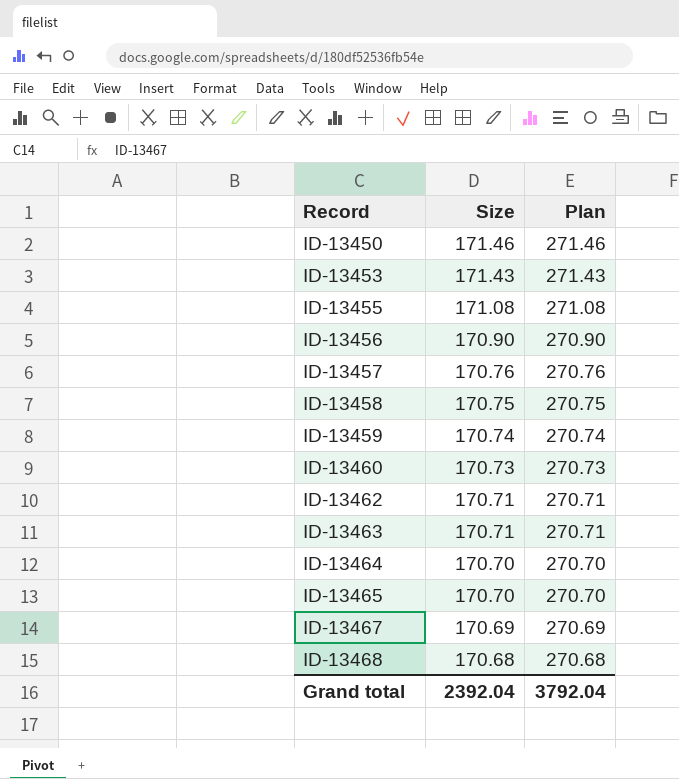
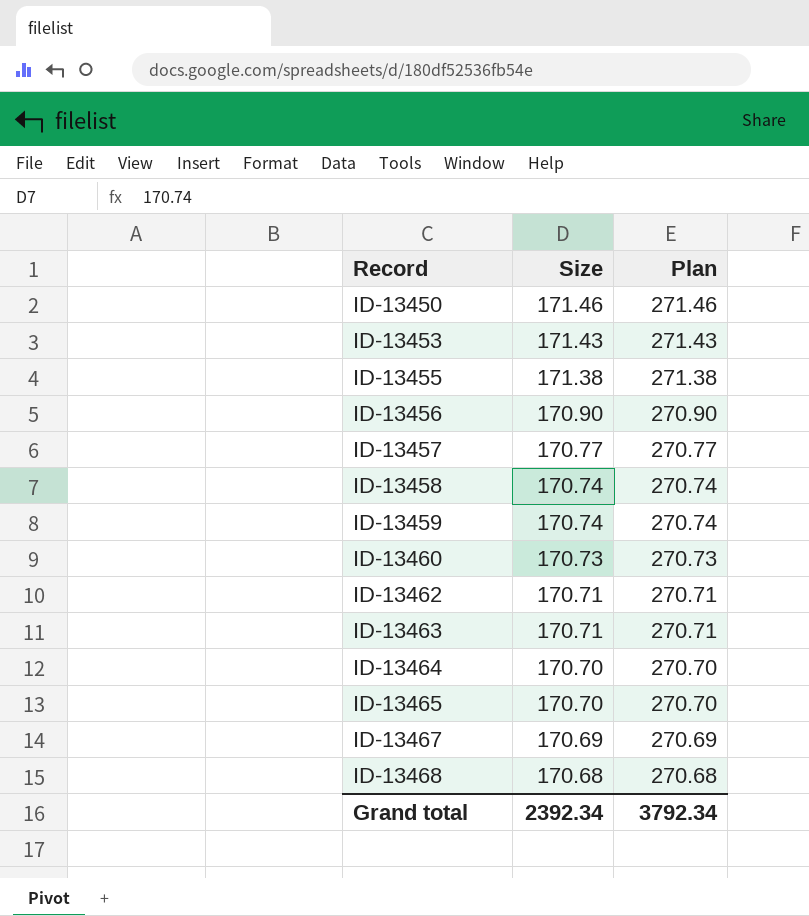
ID-13455 | Size: 171.08 -> 171.38
ID-13455 | Plan: 271.08 -> 271.38
ID-13457 | Size: 170.76 -> 170.77
ID-13457 | Plan: 270.76 -> 270.77
ID-13458 | Size: 170.75 -> 170.74
ID-13458 | Plan: 270.75 -> 270.74
Grand total | Size: 2392.04 -> 2392.34
Grand total | Plan: 3792.04 -> 3792.34

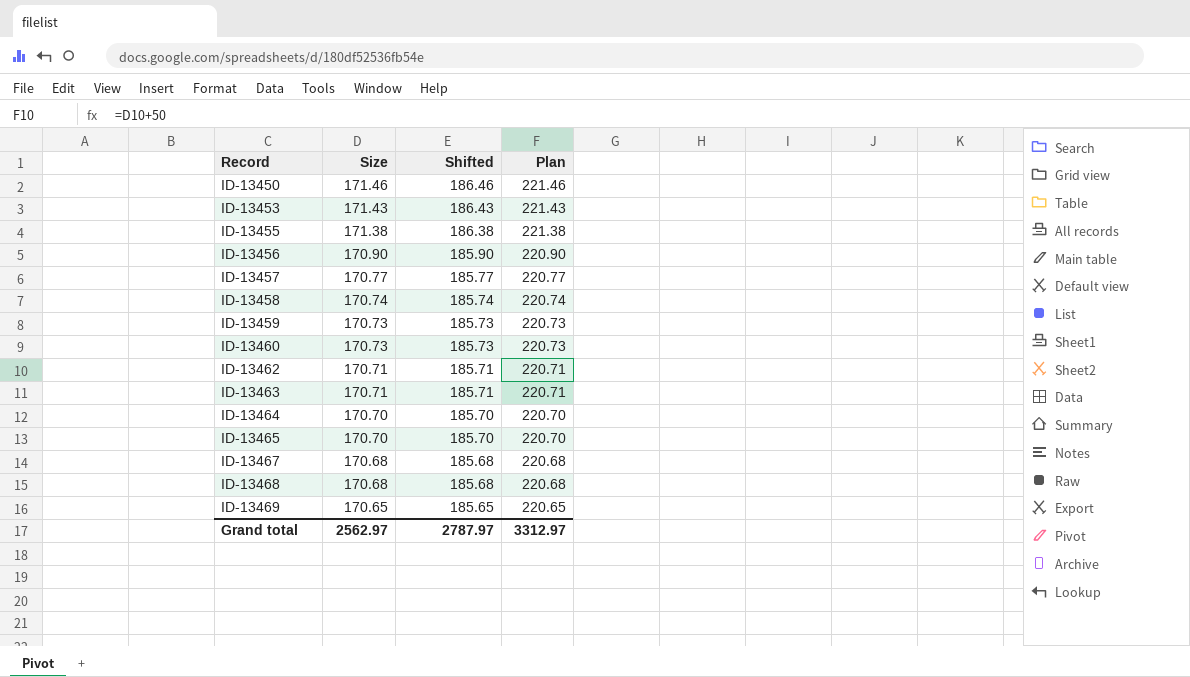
column Shifted | formula: none -> [Size] + 15
column Plan | formula: [Size] + 100 -> [Size] + 50
ID-13459 | Size: 170.74 -> 170.73
ID-13467 | Size: 170.69 -> 170.68
row ID-13469: none -> 170.65 | 185.65 | 220.65
Grand total | Size: 2392.34 -> 2562.97
Grand total | Plan: 3792.34 -> 3312.97

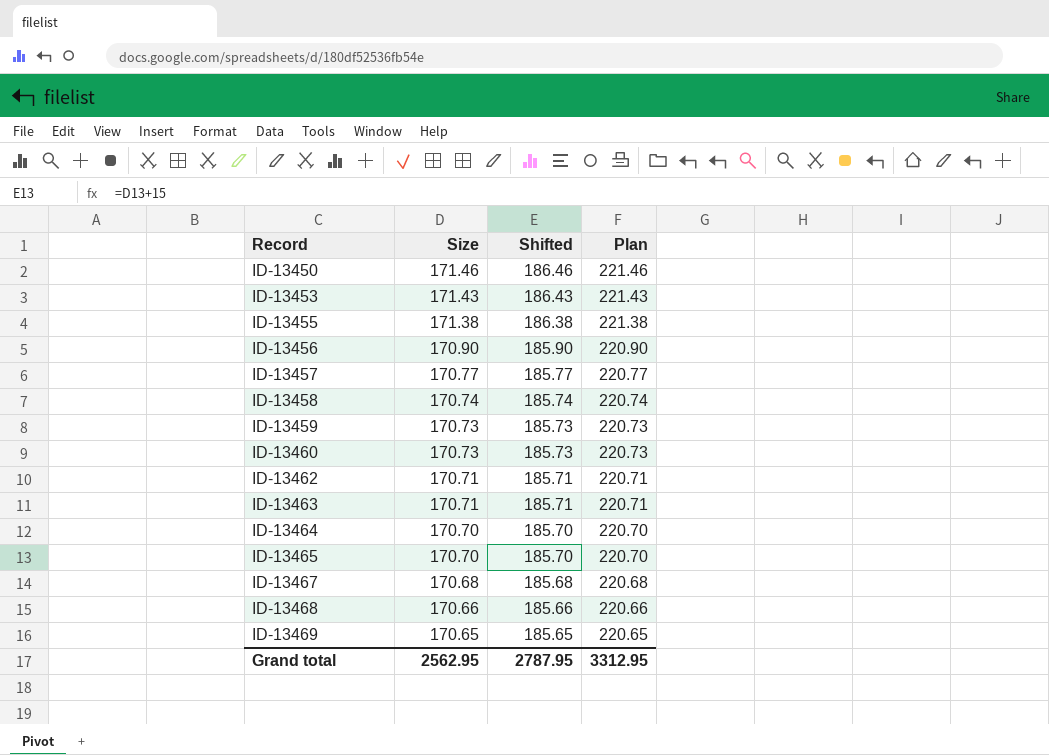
ID-13468 | Size: 170.68 -> 170.66
ID-13468 | Shifted: 185.68 -> 185.66
ID-13468 | Plan: 220.68 -> 220.66
Grand total | Size: 2562.97 -> 2562.95
Grand total | Shifted: 2787.97 -> 2787.95
Grand total | Plan: 3312.97 -> 3312.95

